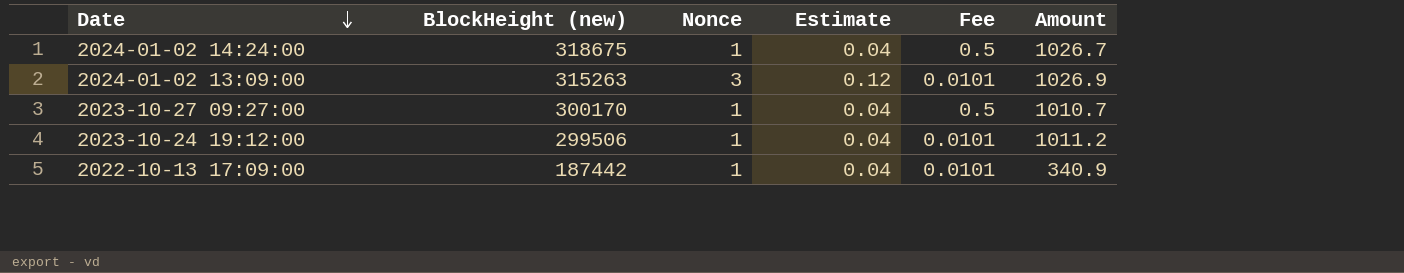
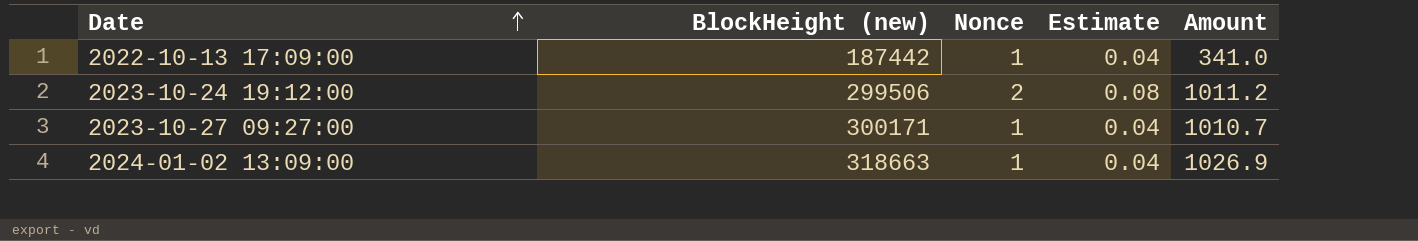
row order: Date descending -> Date ascending
column Fee | position: 5 -> none
row 2024-01-02 14:24:00: 318675 | 1 | 0.04 | 0.5 | 1026.7 -> none
2022-10-13 17:09:00 | Amount: 340.9 -> 341.0
2023-10-24 19:12:00 | Nonce: 1 -> 2
2023-10-24 19:12:00 | Estimate: 0.04 -> 0.08
2023-10-27 09:27:00 | BlockHeight (new): 300170 -> 300171
2024-01-02 13:09:00 | BlockHeight (new): 315263 -> 318663
2024-01-02 13:09:00 | Nonce: 3 -> 1
2024-01-02 13:09:00 | Estimate: 0.12 -> 0.04

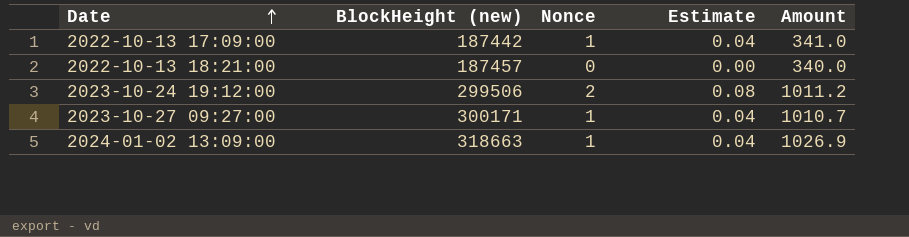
row 2022-10-13 18:21:00: none -> 187457 | 0 | 0.00 | 340.0

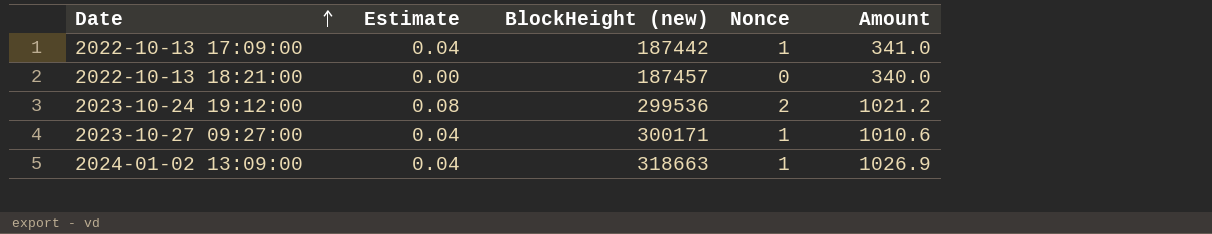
column Estimate | position: 4 -> 2
2023-10-24 19:12:00 | BlockHeight (new): 299506 -> 299536
2023-10-24 19:12:00 | Amount: 1011.2 -> 1021.2
2023-10-27 09:27:00 | Amount: 1010.7 -> 1010.6

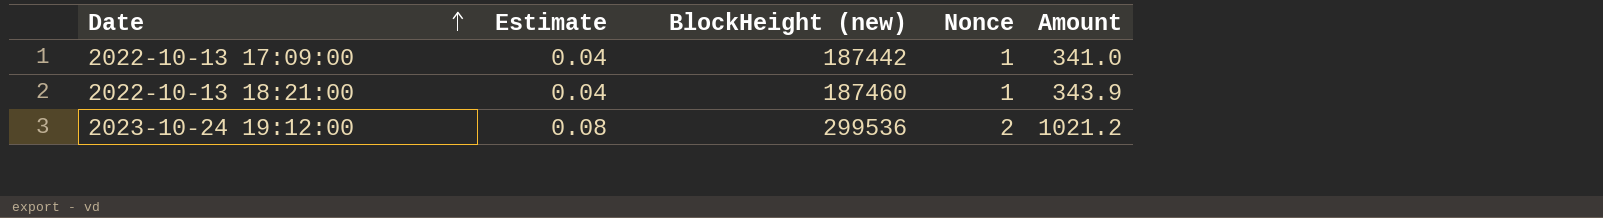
row 2023-10-27 09:27:00: 0.04 | 300171 | 1 | 1010.6 -> none
row 2024-01-02 13:09:00: 0.04 | 318663 | 1 | 1026.9 -> none
2022-10-13 18:21:00 | Estimate: 0.00 -> 0.04
2022-10-13 18:21:00 | BlockHeight (new): 187457 -> 187460
2022-10-13 18:21:00 | Nonce: 0 -> 1
2022-10-13 18:21:00 | Amount: 340.0 -> 343.9

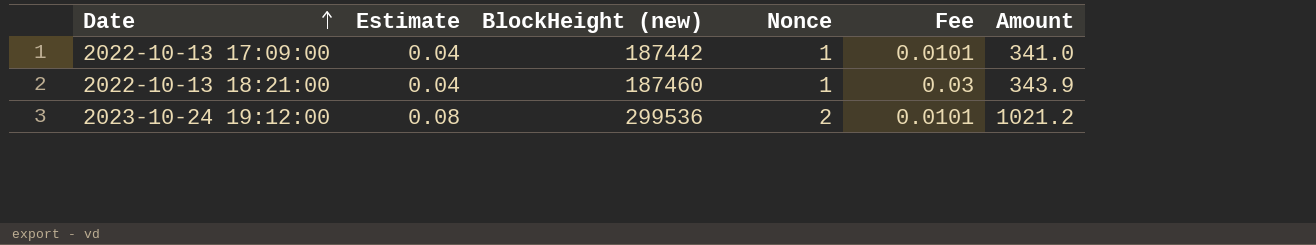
column Fee | position: none -> 5

